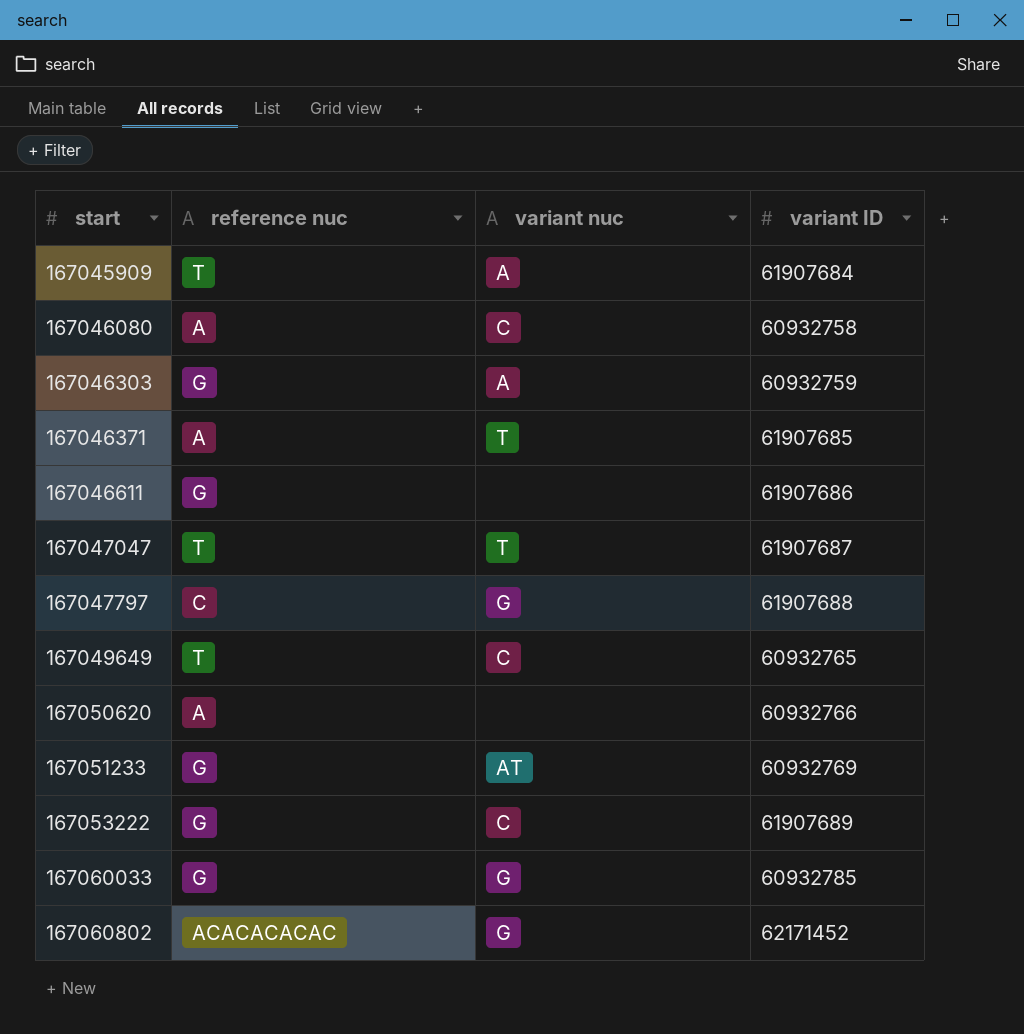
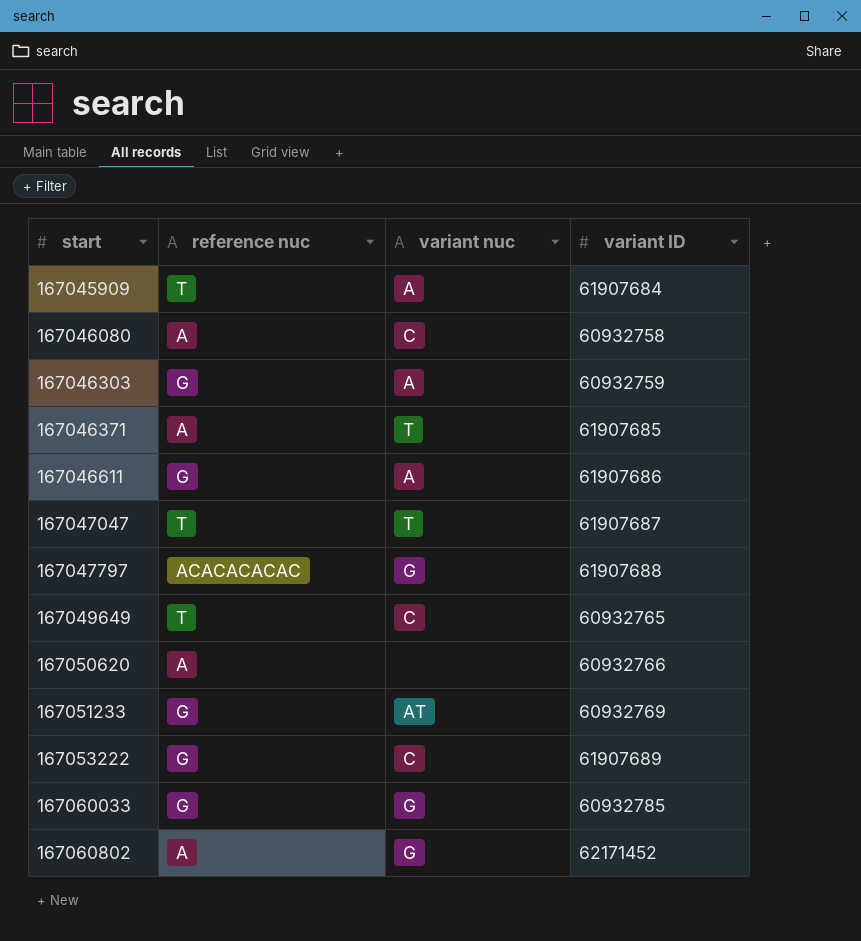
167046611 | variant nuc: none -> A
167047797 | reference nuc: C -> ACACACACAC
167060802 | reference nuc: ACACACACAC -> A

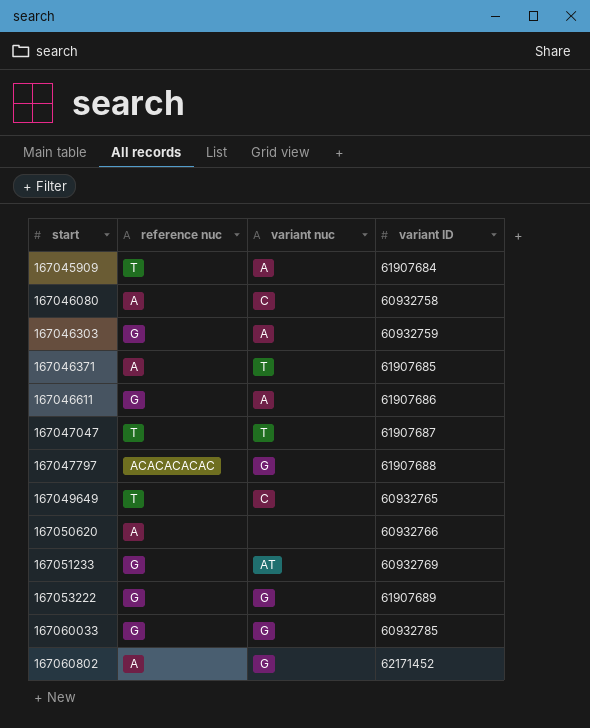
167053222 | variant nuc: C -> G

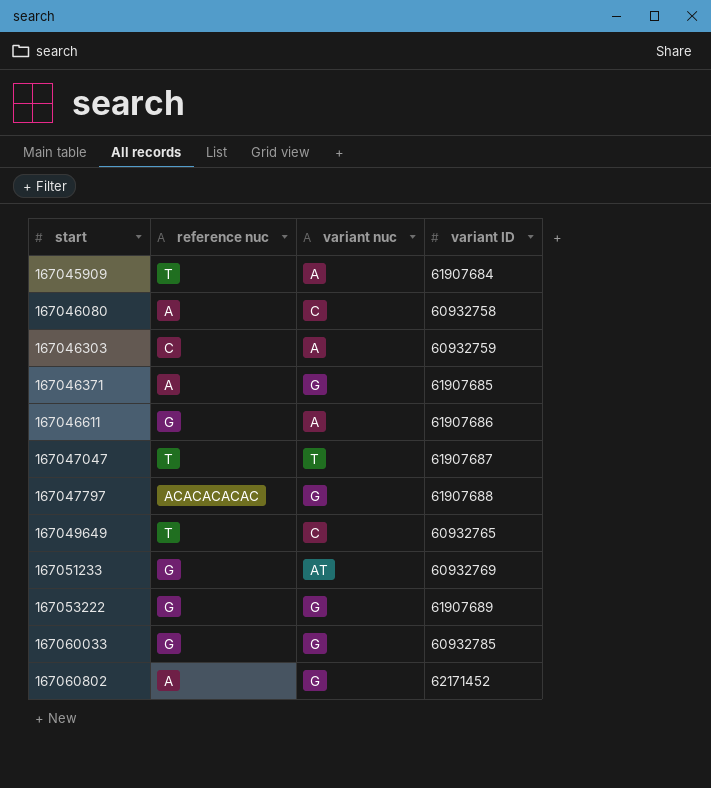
row 167050620: A | none | 60932766 -> none
167046303 | reference nuc: G -> C
167046371 | variant nuc: T -> G

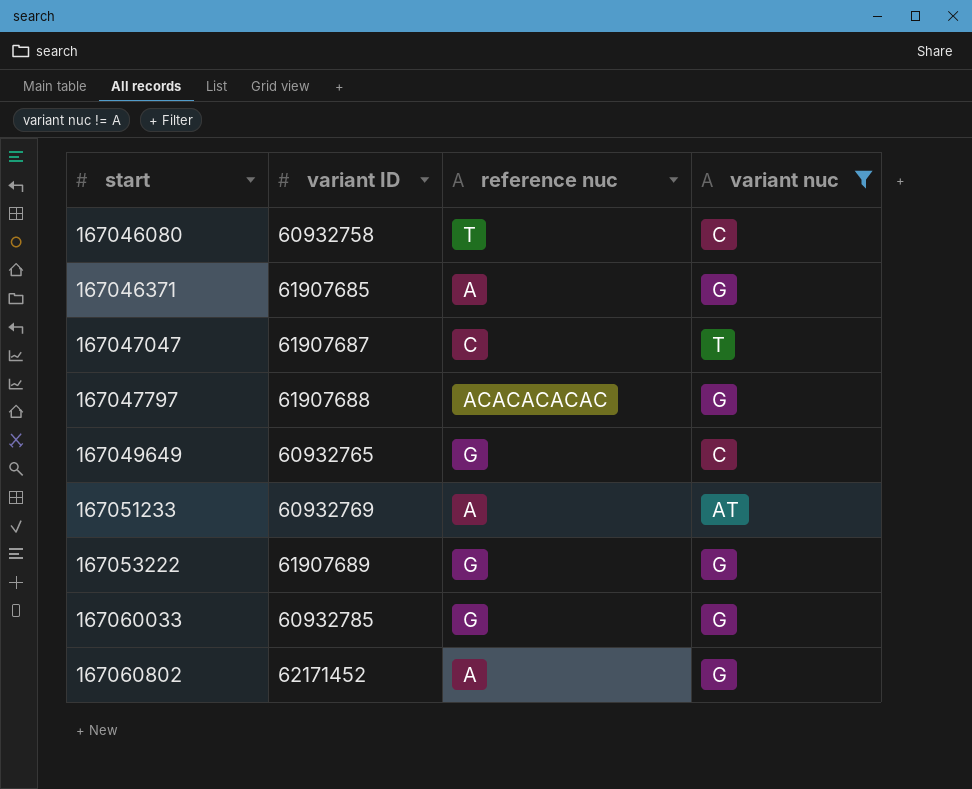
filter: none -> variant nuc != A
column variant ID | position: 4 -> 2
167046080 | reference nuc: A -> T
167047047 | reference nuc: T -> C
167049649 | reference nuc: T -> G
167051233 | reference nuc: G -> A

